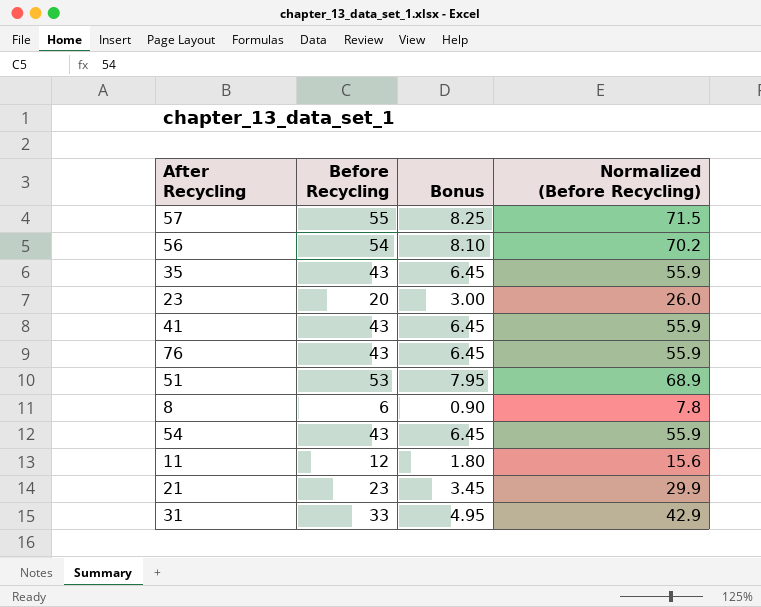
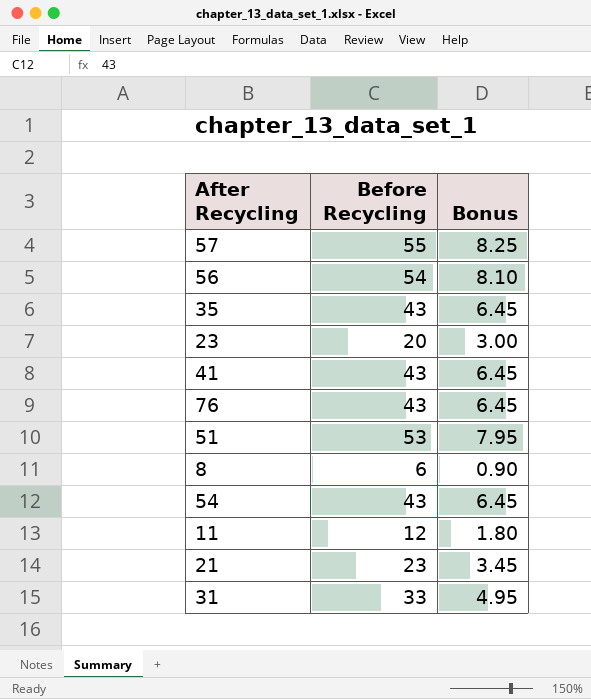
column Normalized (Before Recycling) | formula: [Before Recycling] * 1.3 -> none

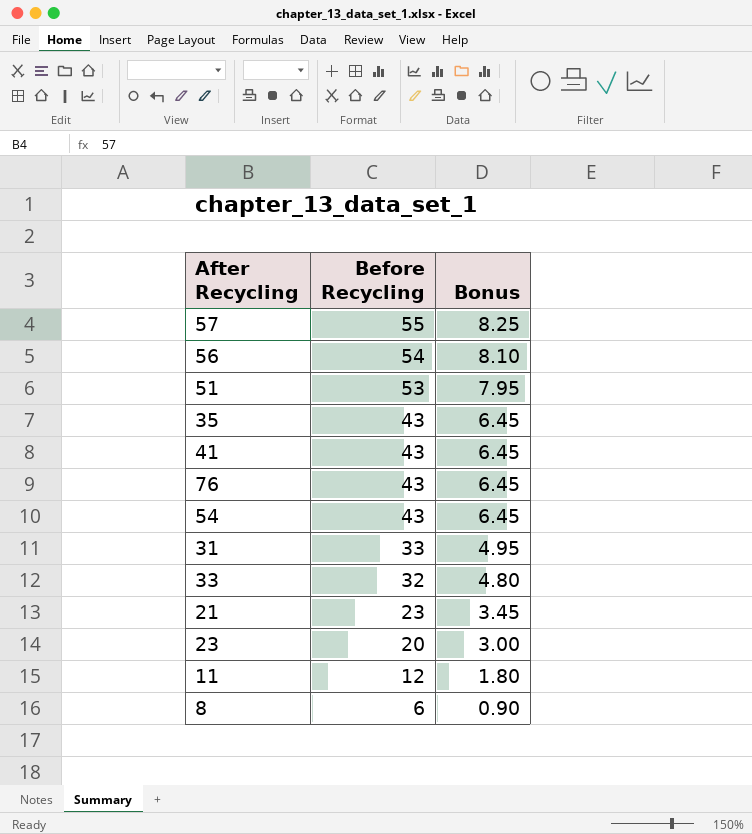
row order: none -> Before Recycling descending
row 33: none -> 32 | 4.80

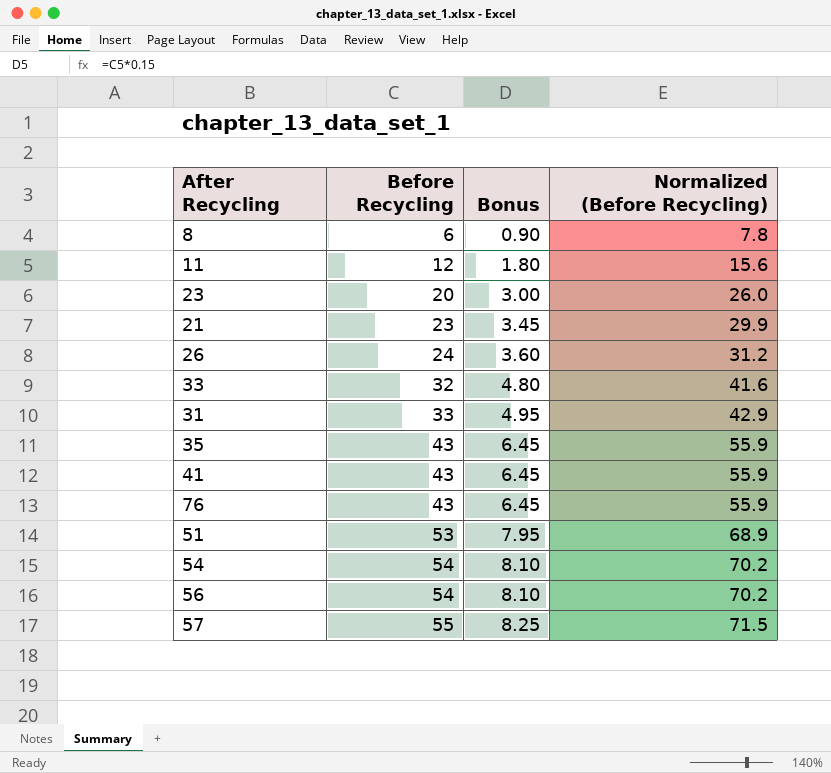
row order: Before Recycling descending -> Before Recycling ascending
column Normalized (Before Recycling) | formula: none -> [Before Recycling] * 1.3
row 26: none -> 24 | 3.60 | 31.2
54 | Before Recycling: 43 -> 54
54 | Bonus: 6.45 -> 8.10

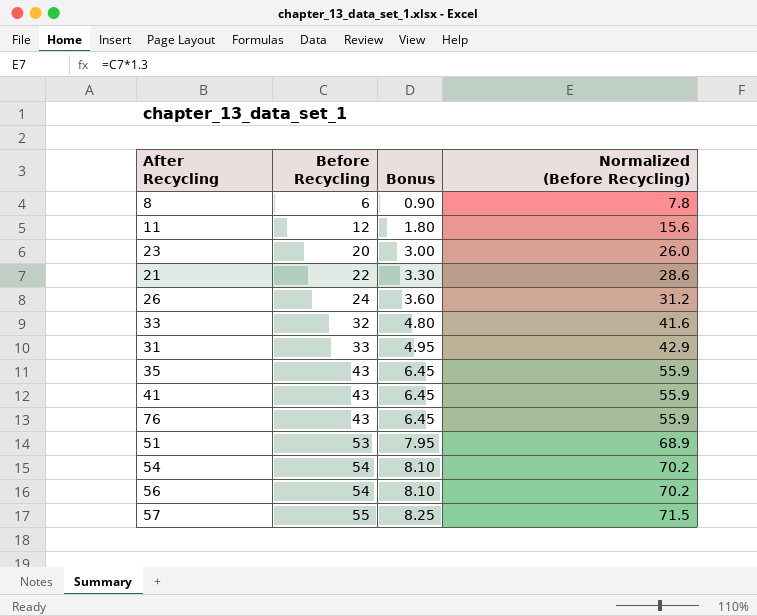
21 | Before Recycling: 23 -> 22
21 | Bonus: 3.45 -> 3.30
21 | Normalized (Before Recycling): 29.9 -> 28.6

